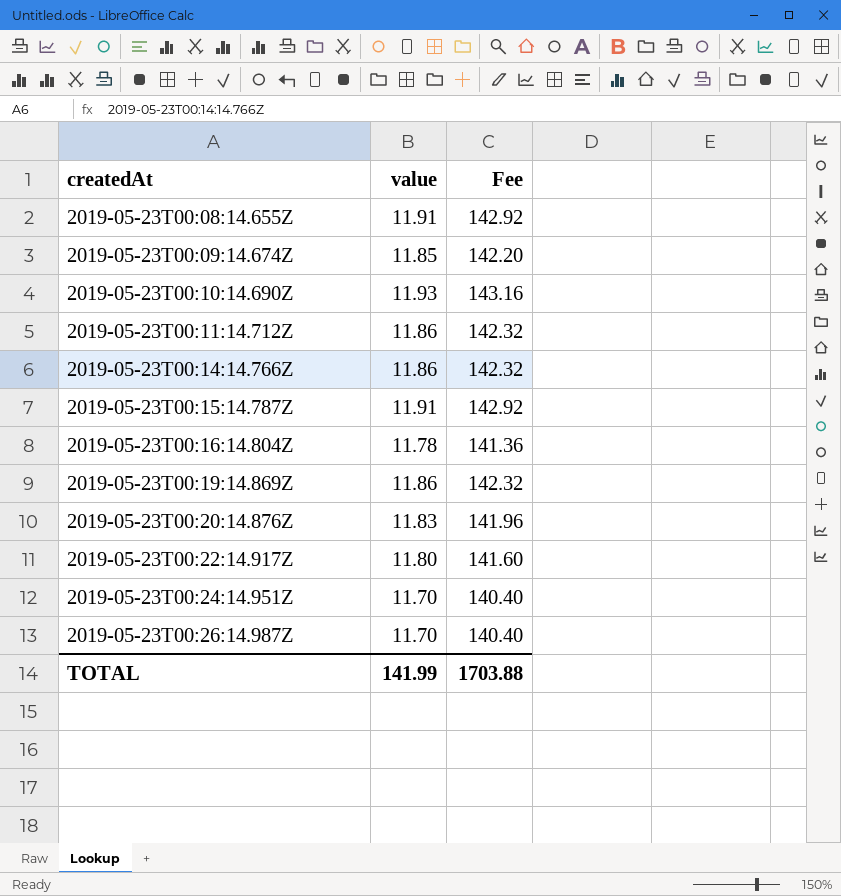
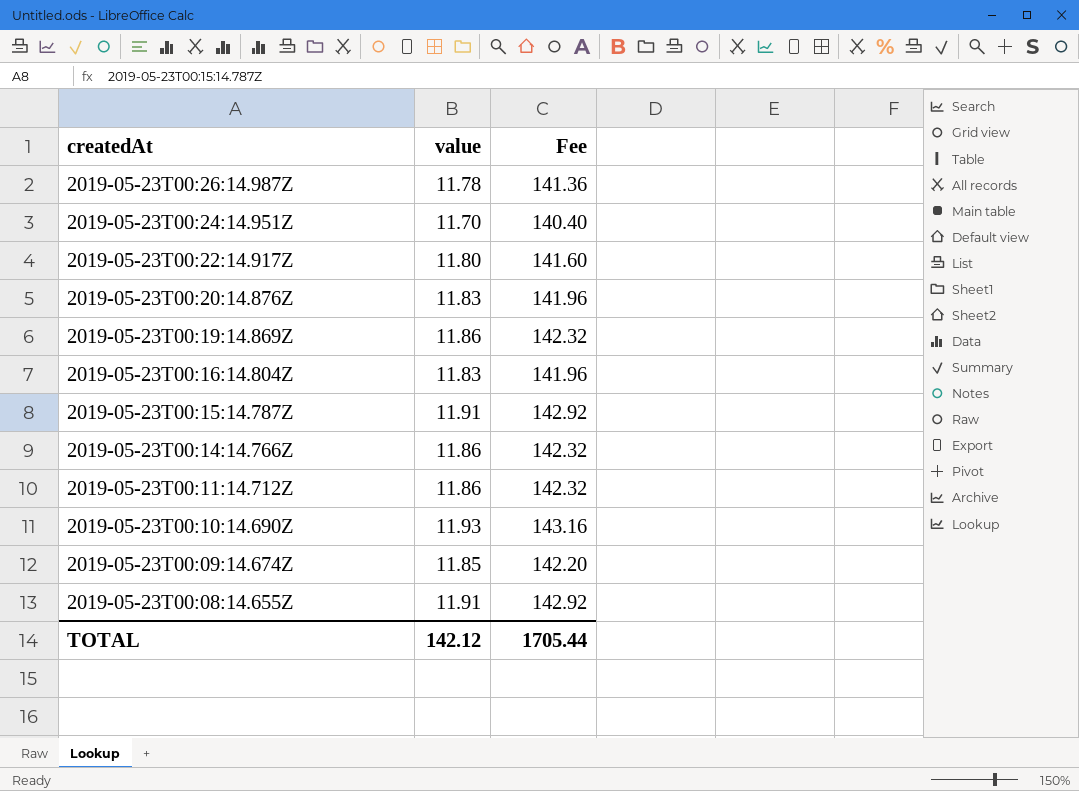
row order: createdAt ascending -> createdAt descending
2019-05-23T00:26:14.987Z | value: 11.70 -> 11.78
2019-05-23T00:26:14.987Z | Fee: 140.40 -> 141.36
2019-05-23T00:16:14.804Z | value: 11.78 -> 11.83
2019-05-23T00:16:14.804Z | Fee: 141.36 -> 141.96
TOTAL | value: 141.99 -> 142.12
TOTAL | Fee: 1703.88 -> 1705.44

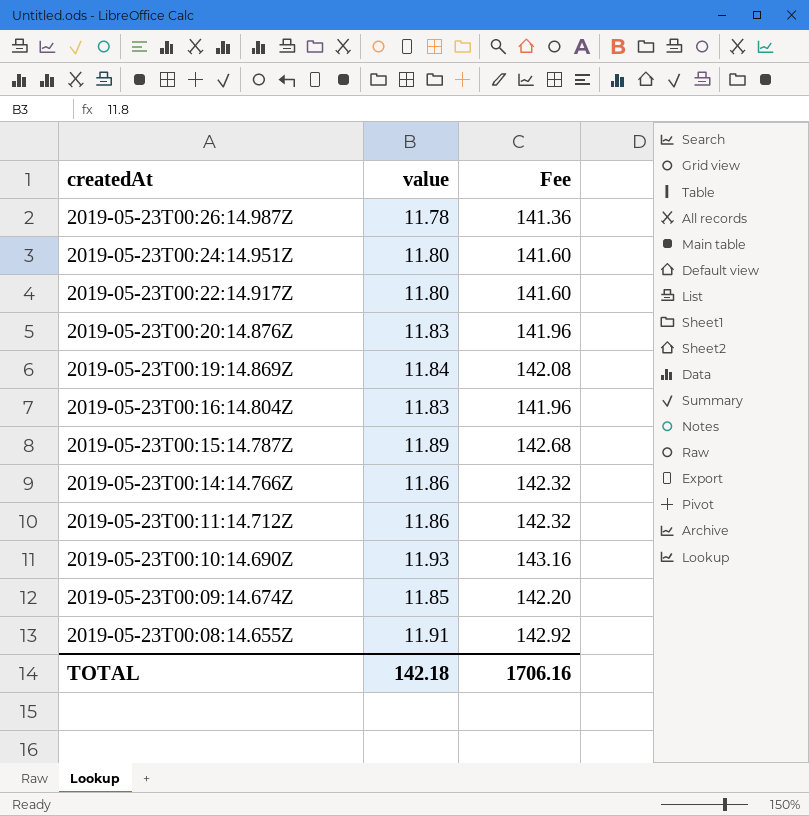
2019-05-23T00:24:14.951Z | value: 11.70 -> 11.80
2019-05-23T00:24:14.951Z | Fee: 140.40 -> 141.60
2019-05-23T00:19:14.869Z | value: 11.86 -> 11.84
2019-05-23T00:19:14.869Z | Fee: 142.32 -> 142.08
2019-05-23T00:15:14.787Z | value: 11.91 -> 11.89
2019-05-23T00:15:14.787Z | Fee: 142.92 -> 142.68
TOTAL | value: 142.12 -> 142.18
TOTAL | Fee: 1705.44 -> 1706.16

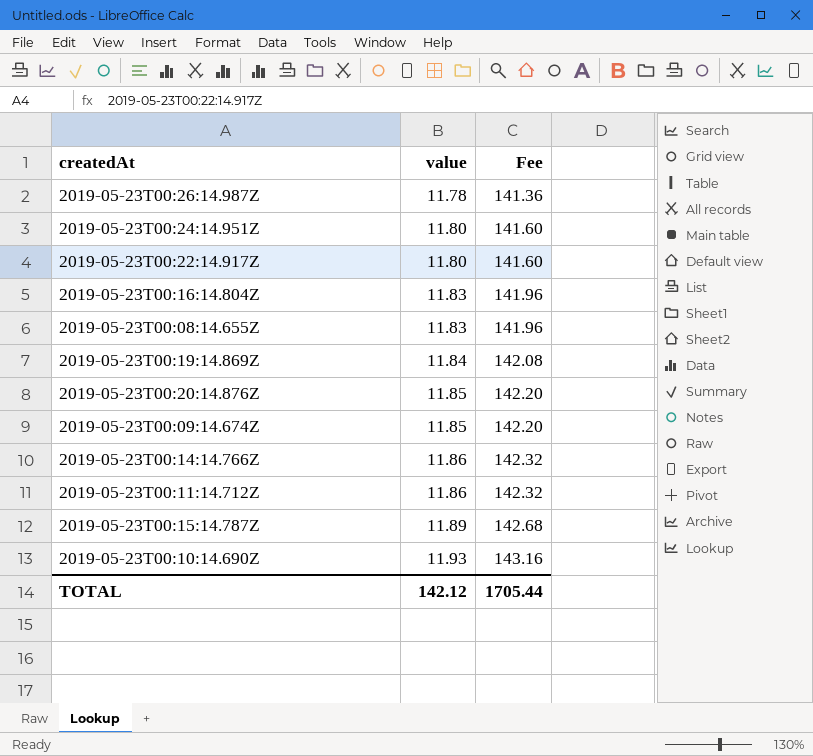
row order: createdAt descending -> value ascending
2019-05-23T00:08:14.655Z | value: 11.91 -> 11.83
2019-05-23T00:08:14.655Z | Fee: 142.92 -> 141.96
2019-05-23T00:20:14.876Z | value: 11.83 -> 11.85
2019-05-23T00:20:14.876Z | Fee: 141.96 -> 142.20
TOTAL | value: 142.18 -> 142.12
TOTAL | Fee: 1706.16 -> 1705.44

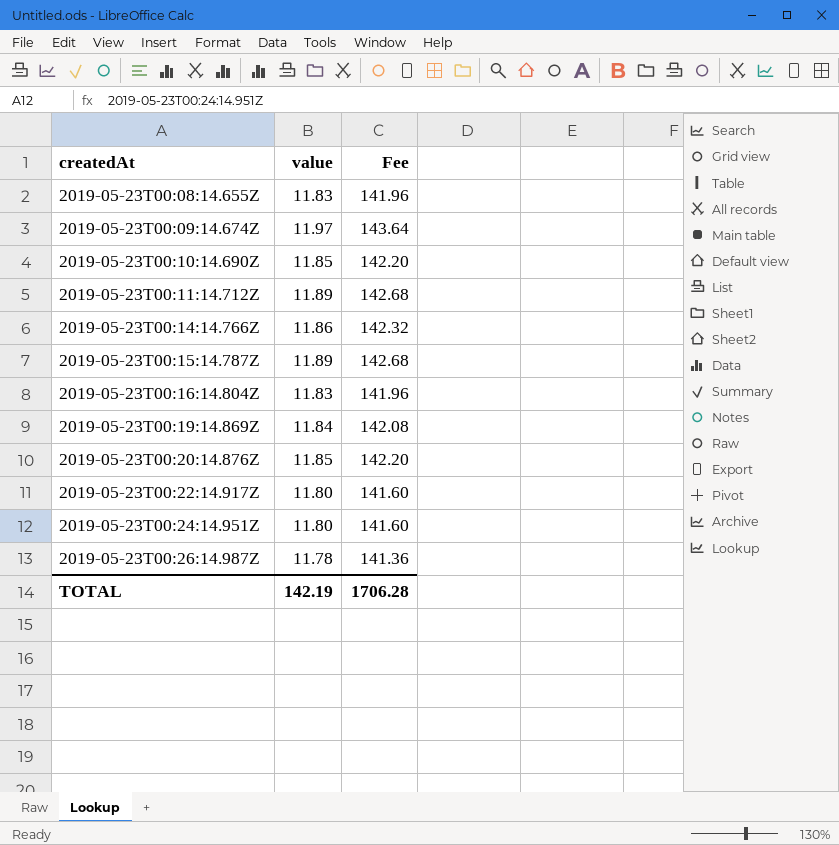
row order: value ascending -> createdAt ascending
2019-05-23T00:09:14.674Z | value: 11.85 -> 11.97
2019-05-23T00:09:14.674Z | Fee: 142.20 -> 143.64
2019-05-23T00:10:14.690Z | value: 11.93 -> 11.85
2019-05-23T00:10:14.690Z | Fee: 143.16 -> 142.20
2019-05-23T00:11:14.712Z | value: 11.86 -> 11.89
2019-05-23T00:11:14.712Z | Fee: 142.32 -> 142.68
TOTAL | value: 142.12 -> 142.19
TOTAL | Fee: 1705.44 -> 1706.28

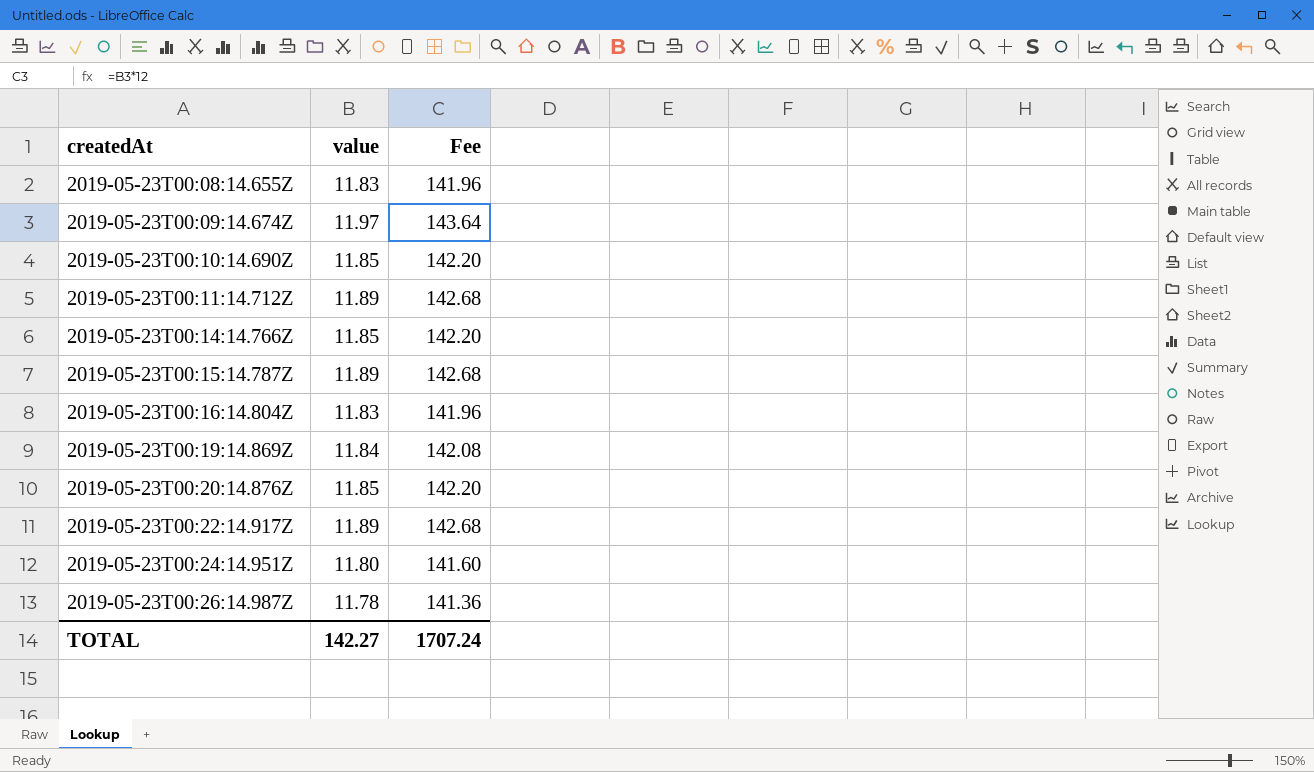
2019-05-23T00:14:14.766Z | value: 11.86 -> 11.85
2019-05-23T00:14:14.766Z | Fee: 142.32 -> 142.20
2019-05-23T00:22:14.917Z | value: 11.80 -> 11.89
2019-05-23T00:22:14.917Z | Fee: 141.60 -> 142.68
TOTAL | value: 142.19 -> 142.27
TOTAL | Fee: 1706.28 -> 1707.24

